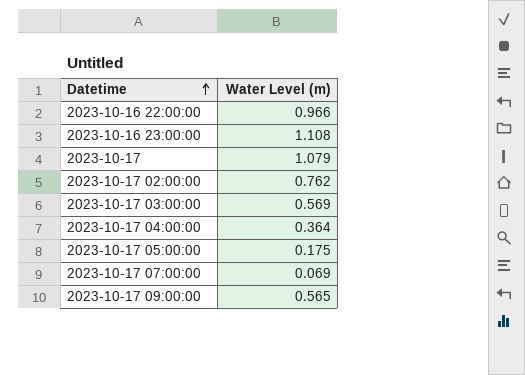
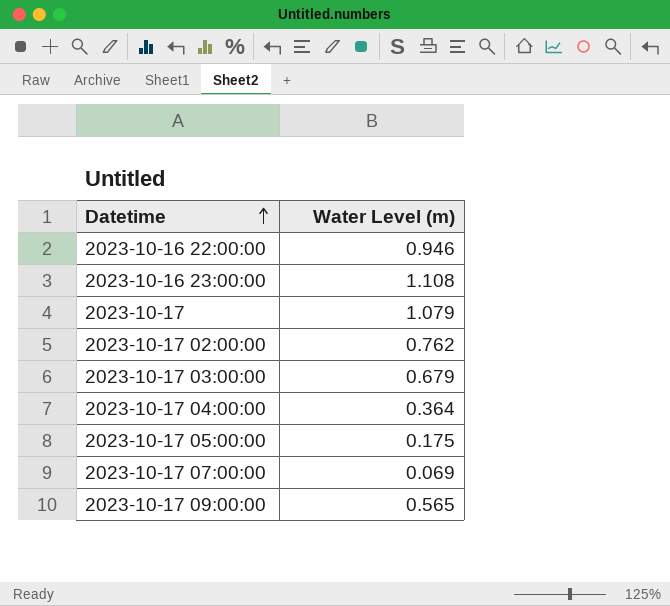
2023-10-16 22:00:00 | Water Level (m): 0.966 -> 0.946
2023-10-17 03:00:00 | Water Level (m): 0.569 -> 0.679

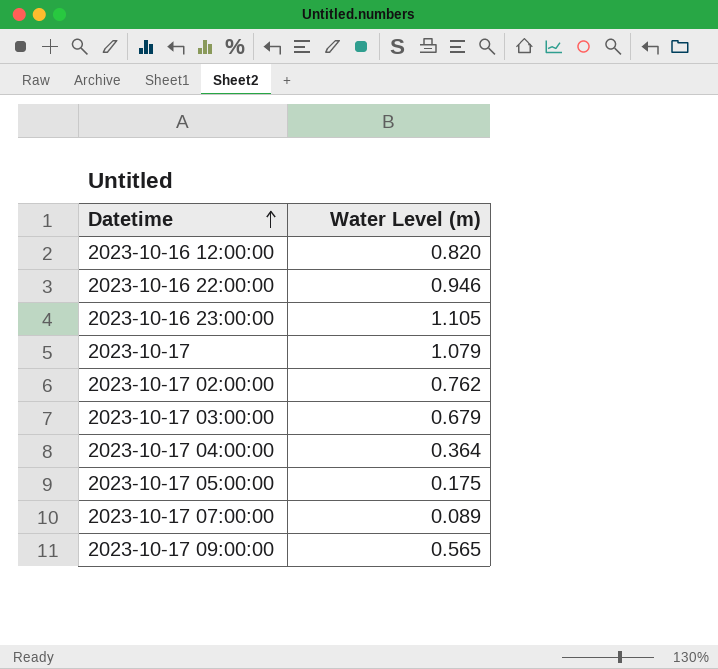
row 2023-10-16 12:00:00: none -> 0.820
2023-10-16 23:00:00 | Water Level (m): 1.108 -> 1.105
2023-10-17 07:00:00 | Water Level (m): 0.069 -> 0.089

